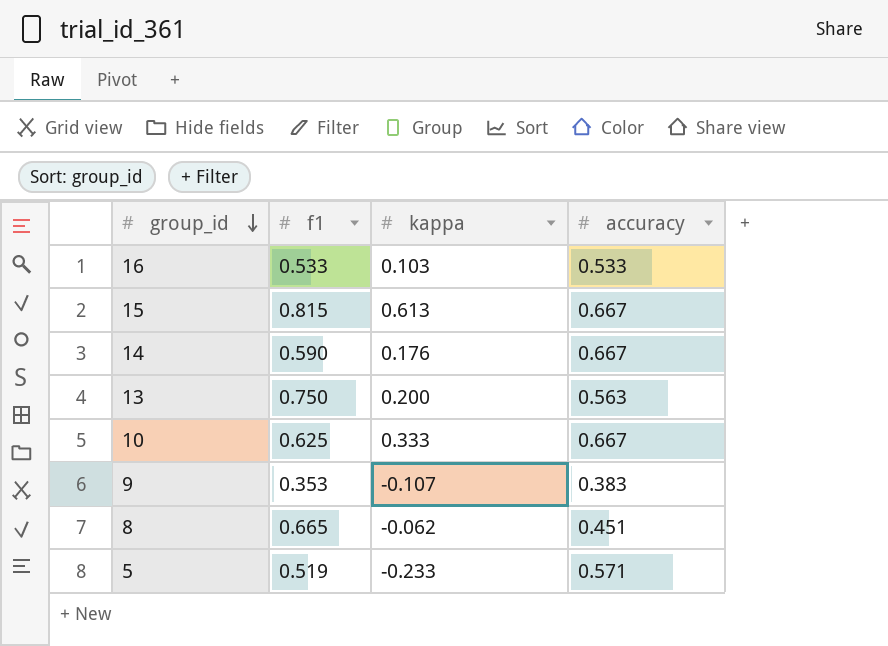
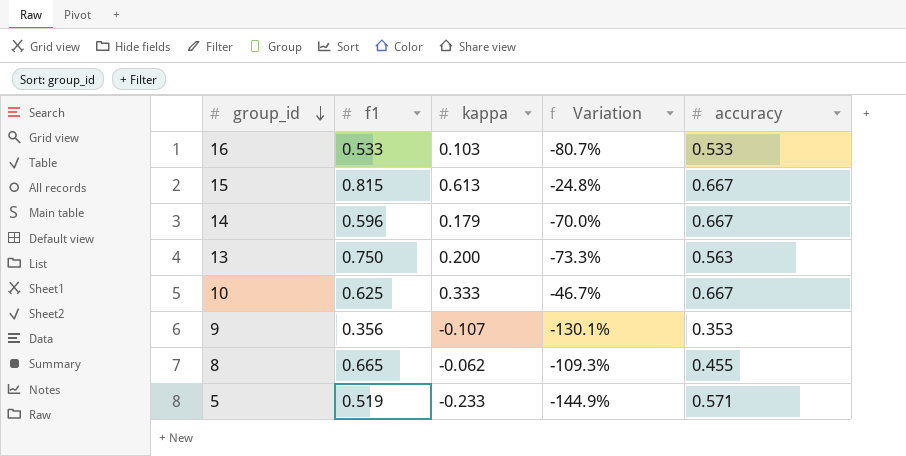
column Variation | formula: none -> ([kappa] - [f1]) / [f1]
14 | f1: 0.590 -> 0.596
14 | kappa: 0.176 -> 0.179
9 | f1: 0.353 -> 0.356
9 | accuracy: 0.383 -> 0.353
8 | accuracy: 0.451 -> 0.455

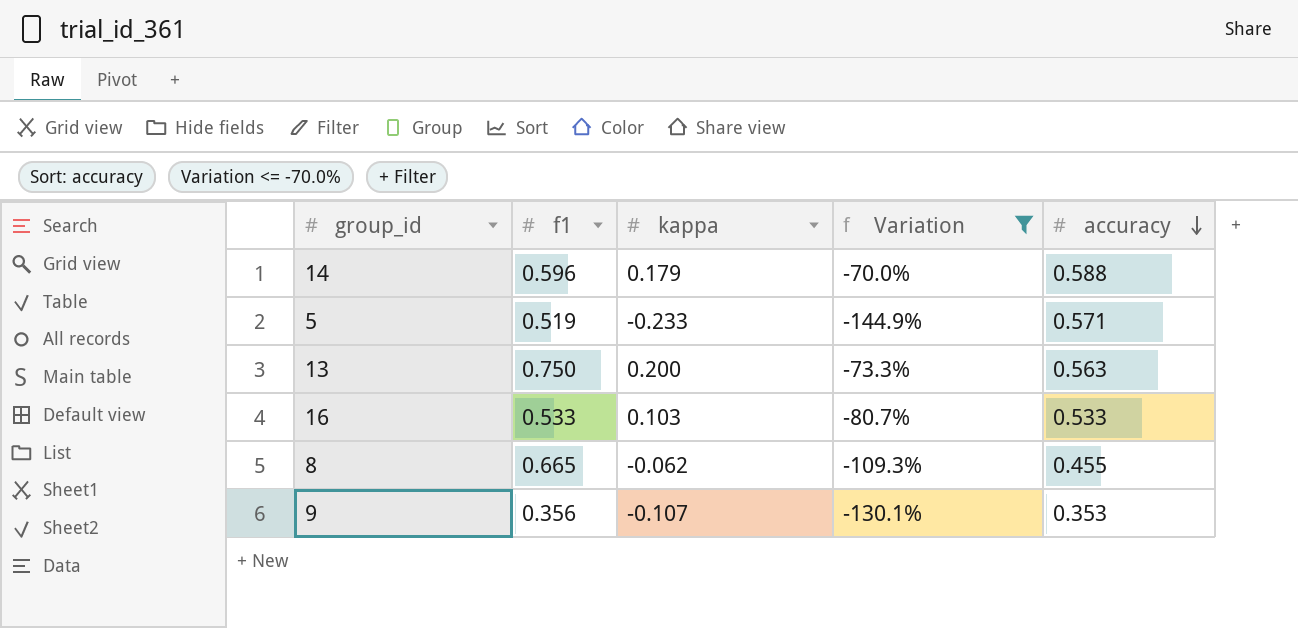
filter: none -> Variation <= -70.0%
row order: group_id descending -> accuracy descending
14 | accuracy: 0.667 -> 0.588

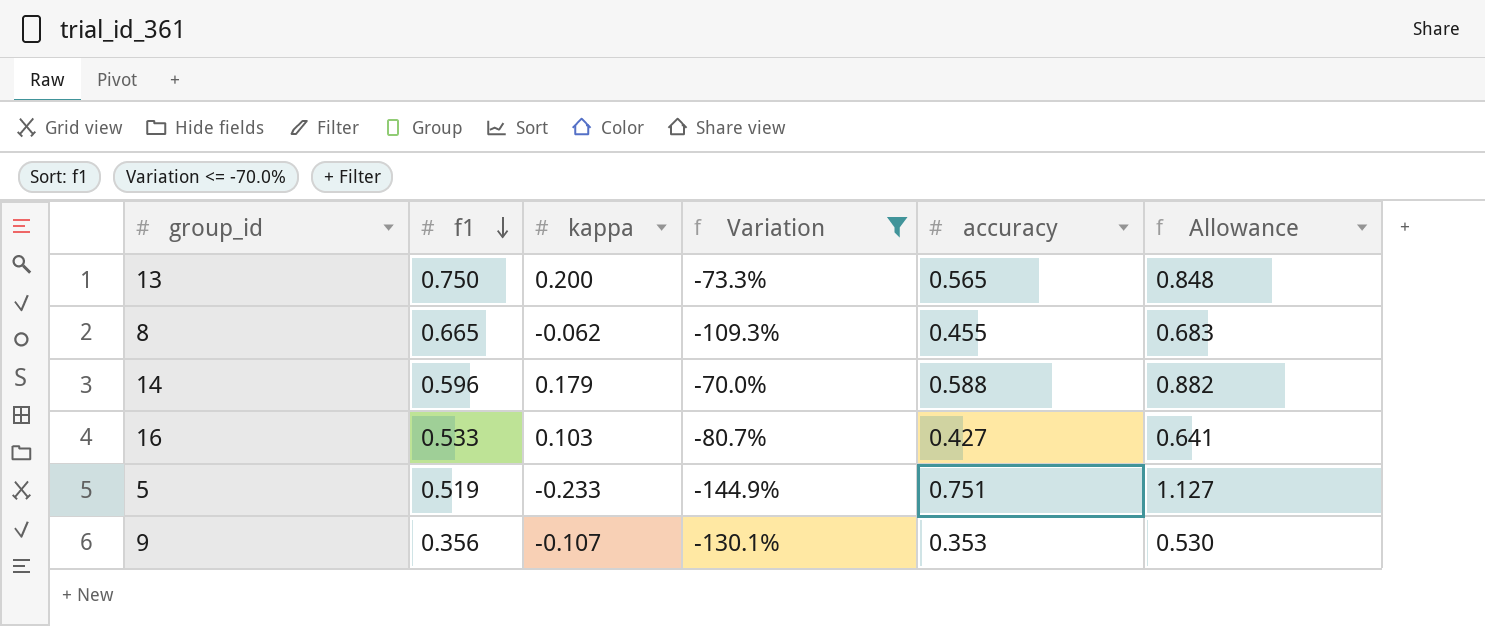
row order: accuracy descending -> f1 descending
column Allowance | formula: none -> [accuracy] * 1.5
13 | accuracy: 0.563 -> 0.565
16 | accuracy: 0.533 -> 0.427
5 | accuracy: 0.571 -> 0.751

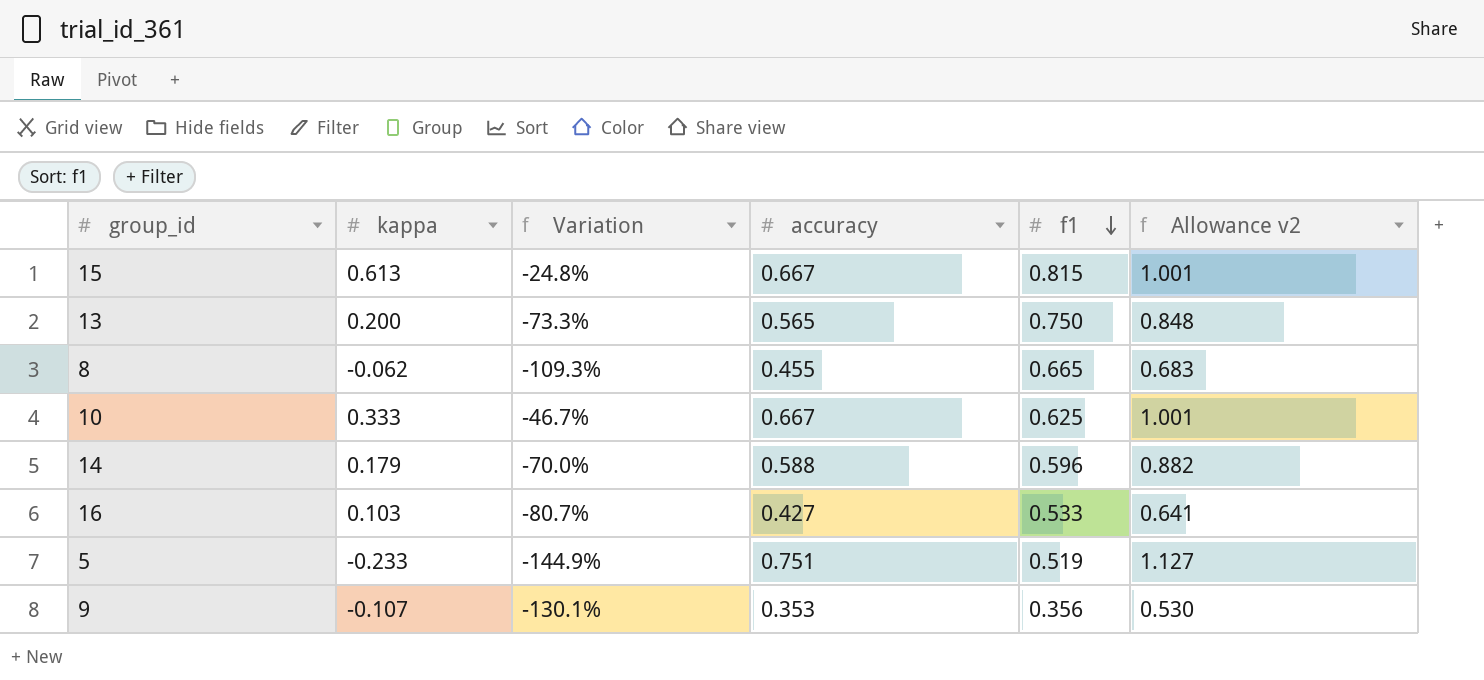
filter: Variation <= -70.0% -> none
column f1 | position: 2 -> 5
column name: Allowance -> Allowance v2

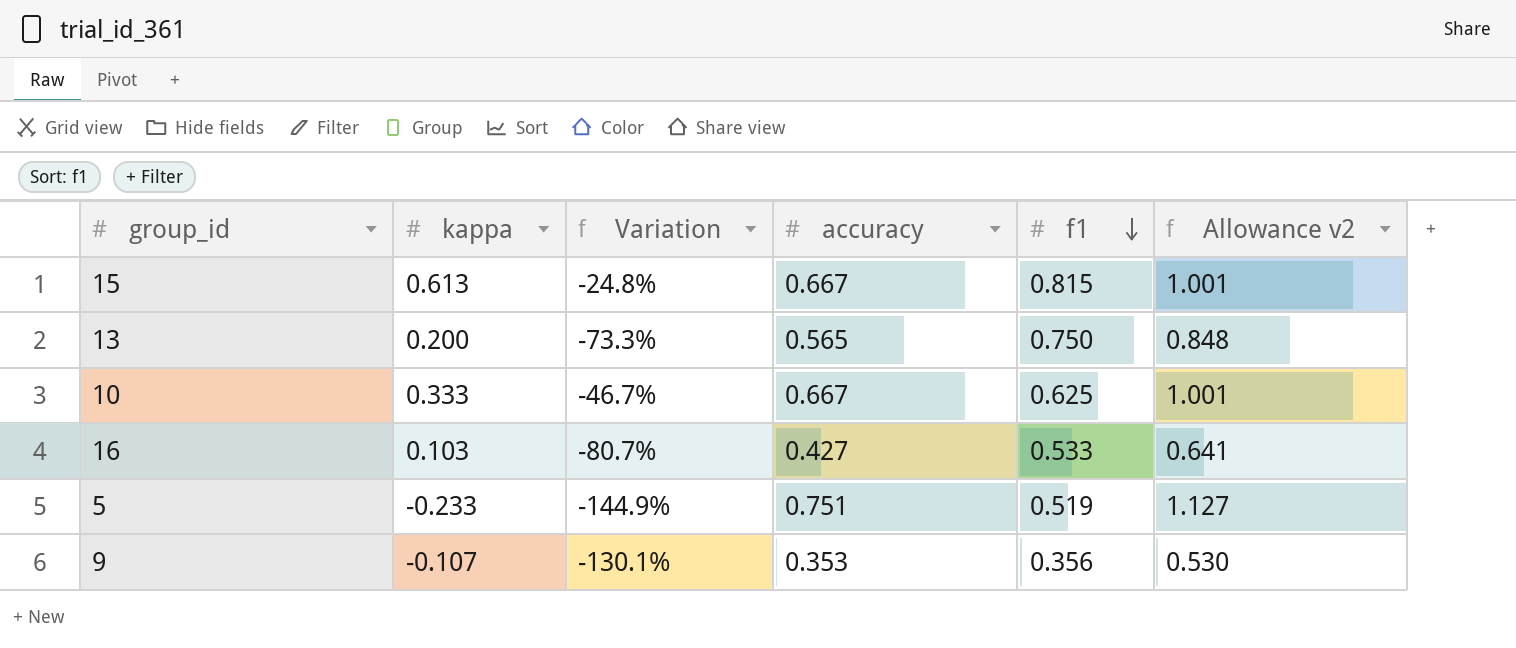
row 8: -0.062 | -109.3% | 0.455 | 0.665 | 0.683 -> none
row 14: 0.179 | -70.0% | 0.588 | 0.596 | 0.882 -> none

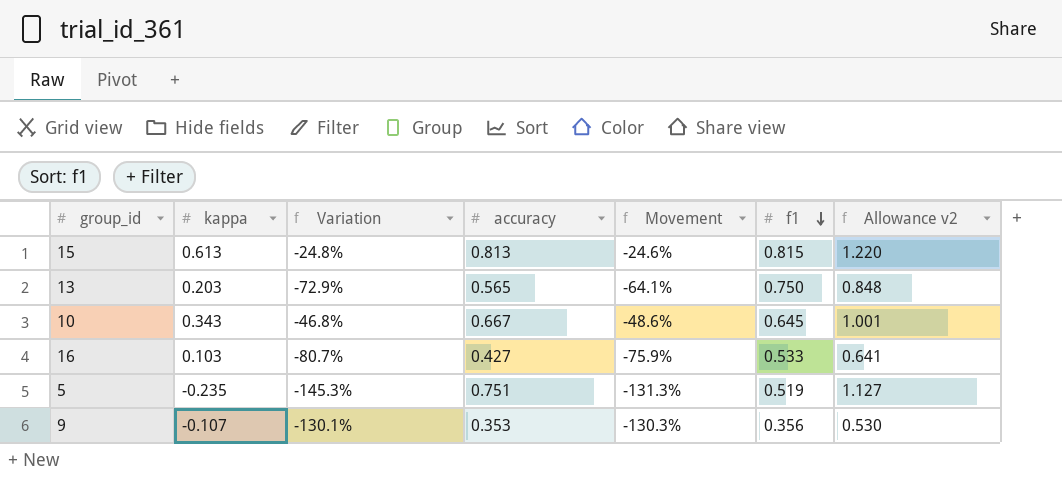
column Movement | formula: none -> ([kappa] - [accuracy]) / [accuracy]
15 | accuracy: 0.667 -> 0.813
15 | Allowance v2: 1.001 -> 1.220
13 | kappa: 0.200 -> 0.203
13 | Variation: -73.3% -> -72.9%
10 | kappa: 0.333 -> 0.343
10 | Variation: -46.7% -> -46.8%
10 | f1: 0.625 -> 0.645
5 | kappa: -0.233 -> -0.235
5 | Variation: -144.9% -> -145.3%

